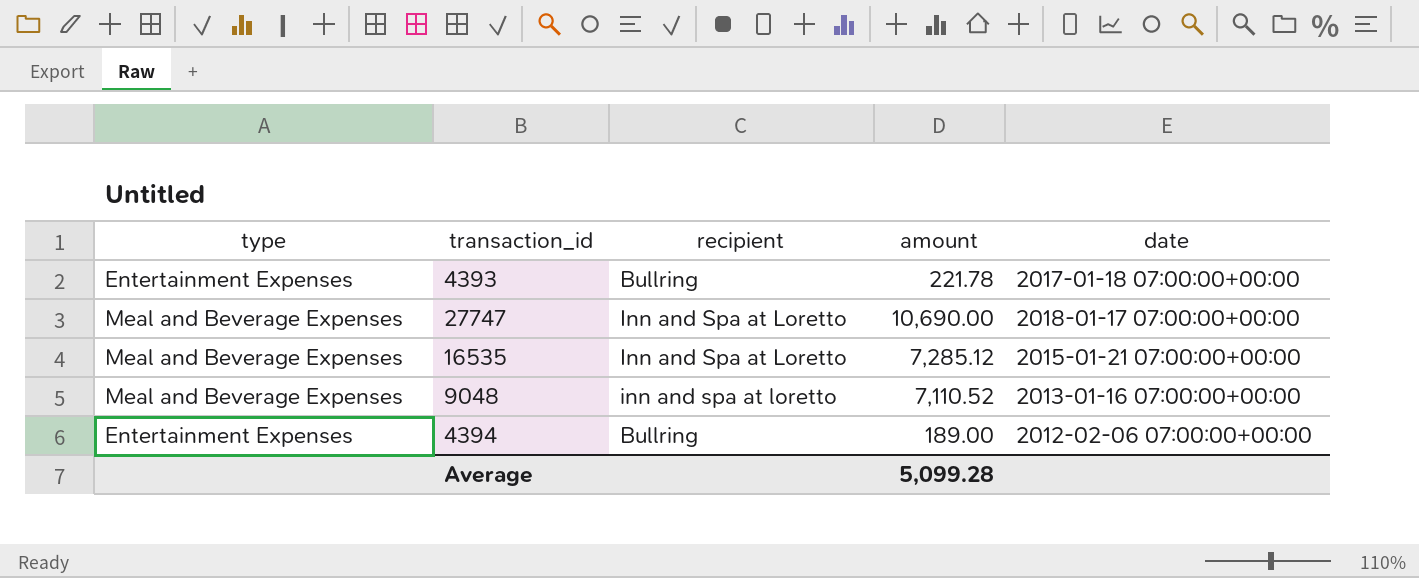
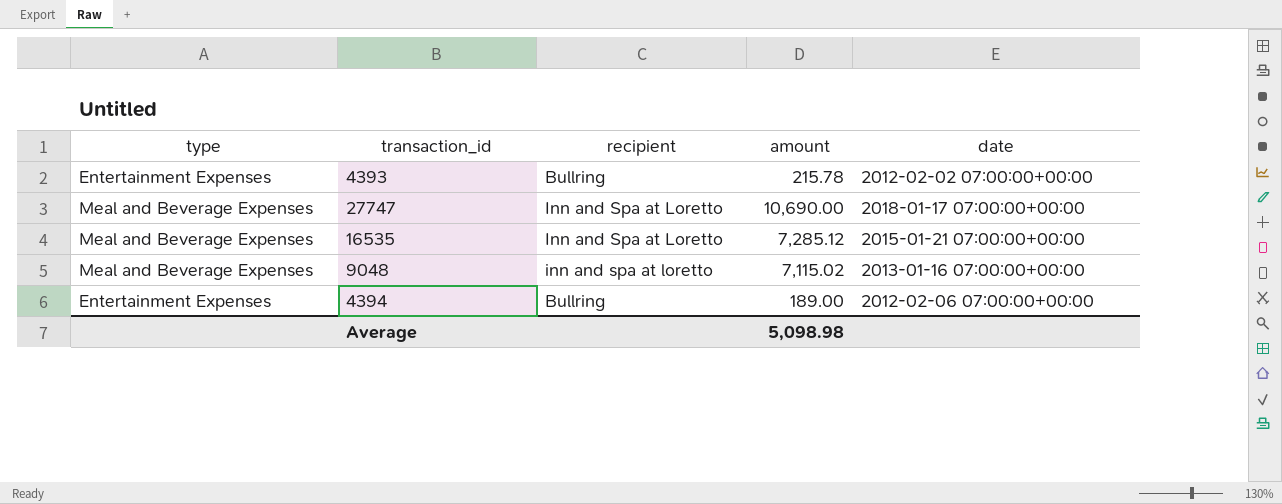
4393 | amount: 221.78 -> 215.78
4393 | date: 2017-01-18 07:00:00+00:00 -> 2012-02-02 07:00:00+00:00
9048 | amount: 7,110.52 -> 7,115.02
Average | amount: 5,099.28 -> 5,098.98

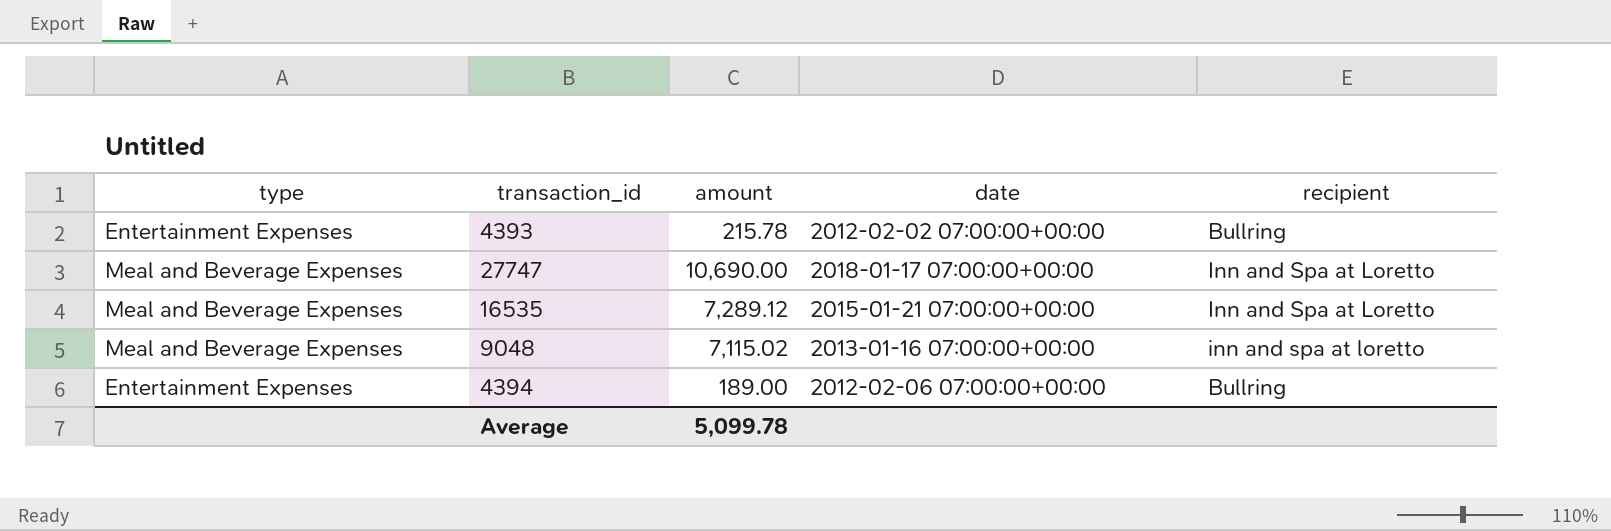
column recipient | position: 3 -> 5
16535 | amount: 7,285.12 -> 7,289.12
Average | amount: 5,098.98 -> 5,099.78

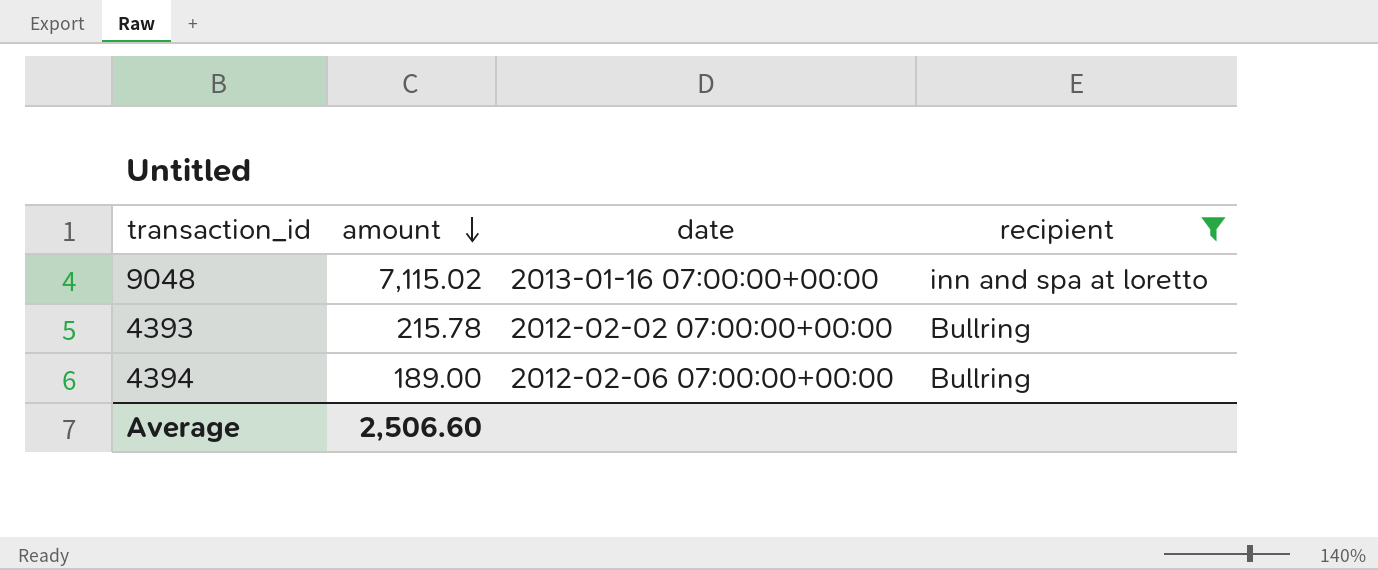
filter: none -> recipient != Inn and Spa at Loretto
row order: none -> amount descending
column type | position: 1 -> none
Average | amount: 5,099.78 -> 2,506.60

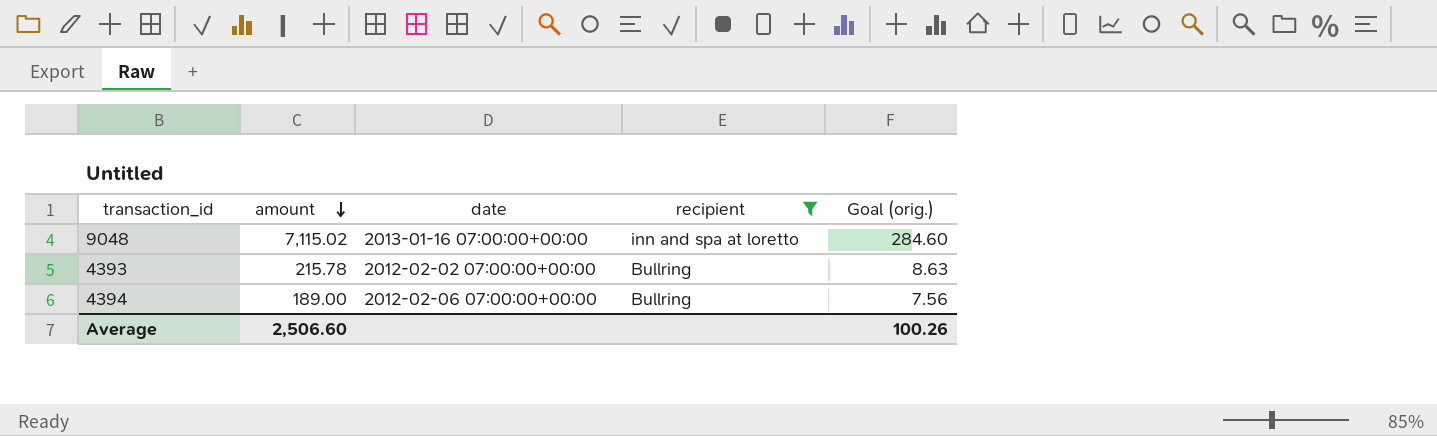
column Goal (orig.) | formula: none -> [amount] * 0.04

